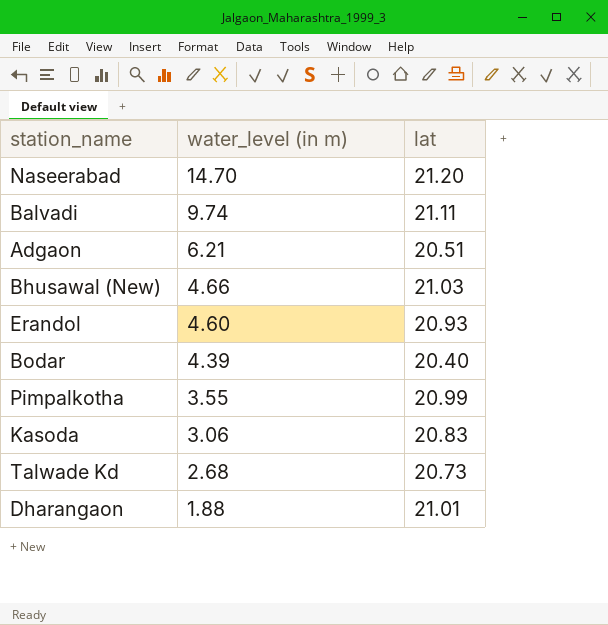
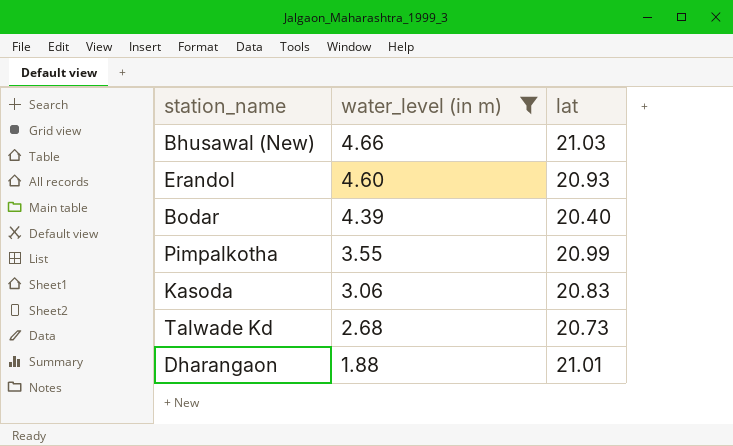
filter: none -> water_level (in m) <= 4.66

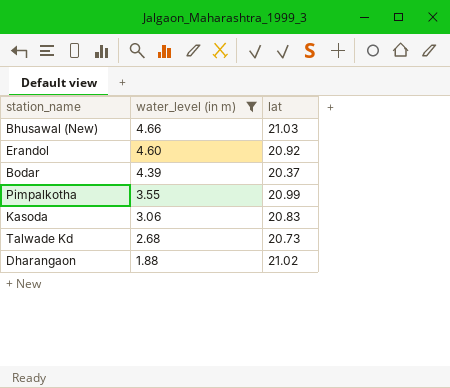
Erandol | lat: 20.93 -> 20.92
Bodar | lat: 20.40 -> 20.37
Dharangaon | lat: 21.01 -> 21.02

